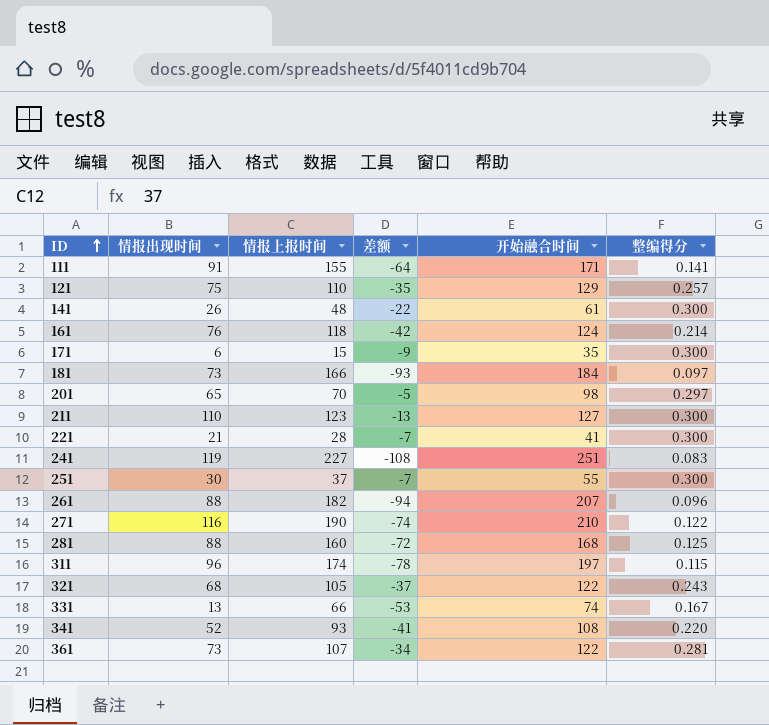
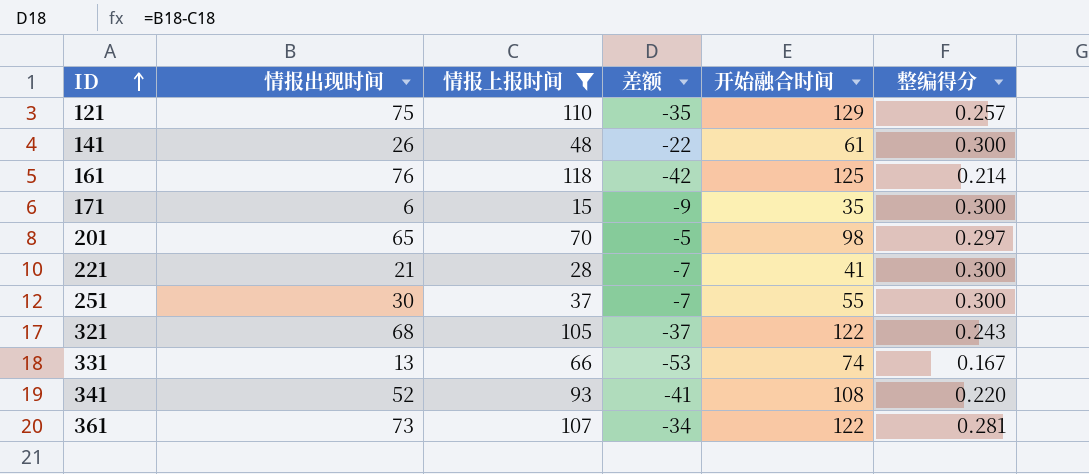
filter: none -> 情报上报时间 <= 118
161 | 开始融合时间: 124 -> 125

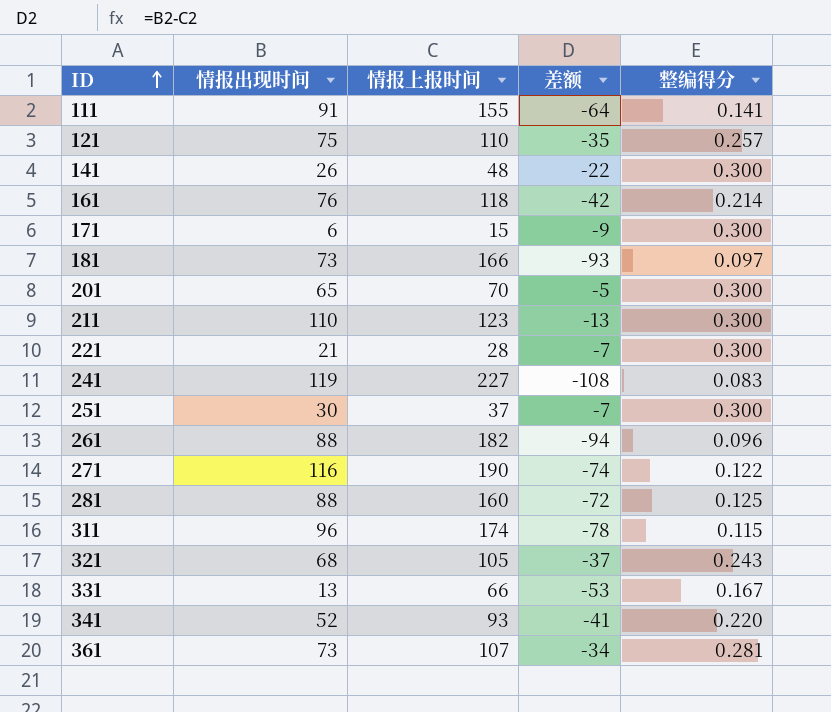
filter: 情报上报时间 <= 118 -> none
column 开始融合时间 | position: 5 -> none
201 | 整编得分: 0.297 -> 0.300

